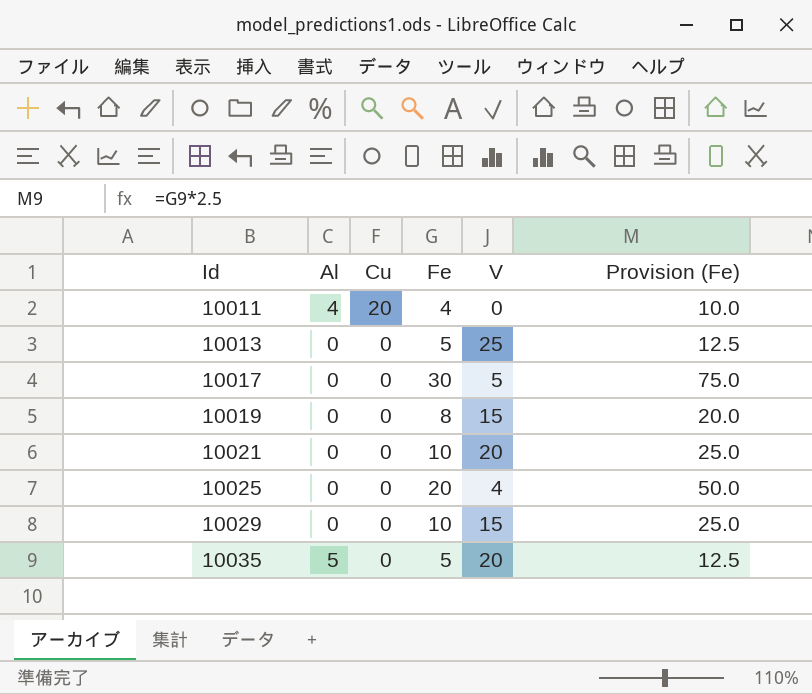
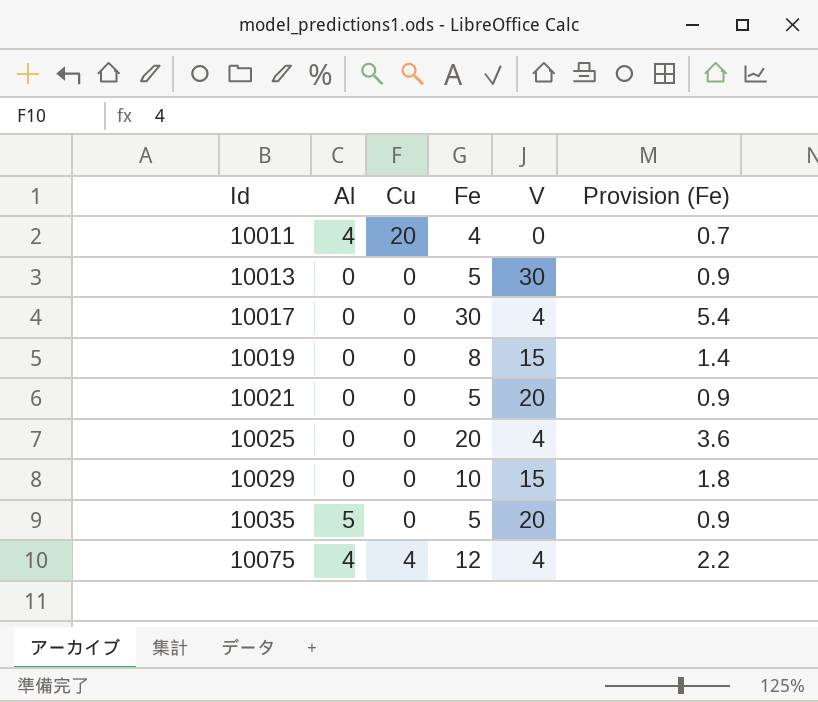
column Provision (Fe) | formula: [Fe] * 2.5 -> [Fe] * 0.18
10013 | V: 25 -> 30
10017 | V: 5 -> 4
10021 | Fe: 10 -> 5
row 10075: none -> 4 | 4 | 12 | 4 | 2.2

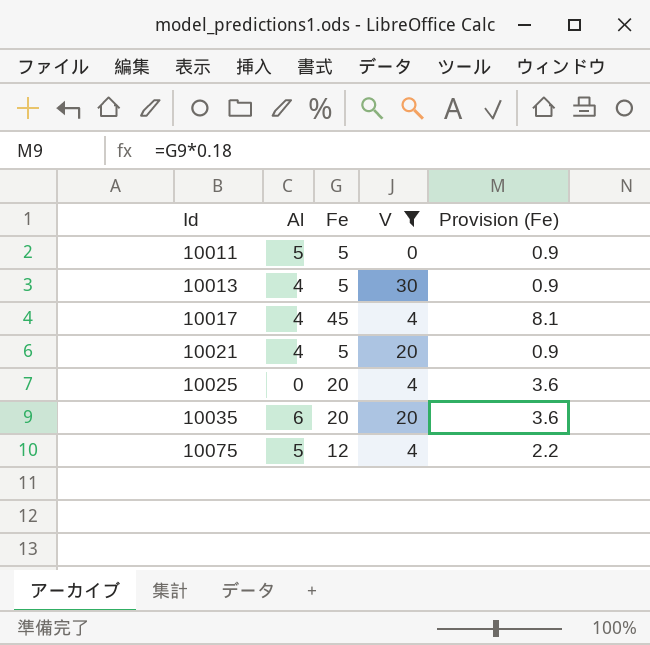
filter: none -> V != 15
column Cu | position: 3 -> none
10011 | Al: 4 -> 5
10011 | Fe: 4 -> 5
10011 | Provision (Fe): 0.7 -> 0.9
10013 | Al: 0 -> 4
10017 | Al: 0 -> 4
10017 | Fe: 30 -> 45
10017 | Provision (Fe): 5.4 -> 8.1
10021 | Al: 0 -> 4
10035 | Al: 5 -> 6
10035 | Fe: 5 -> 20
10035 | Provision (Fe): 0.9 -> 3.6
10075 | Al: 4 -> 5

